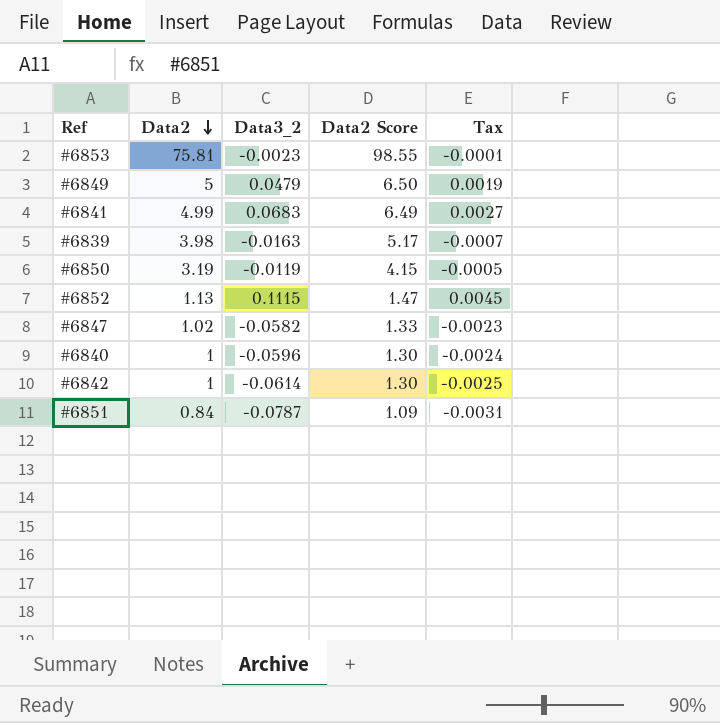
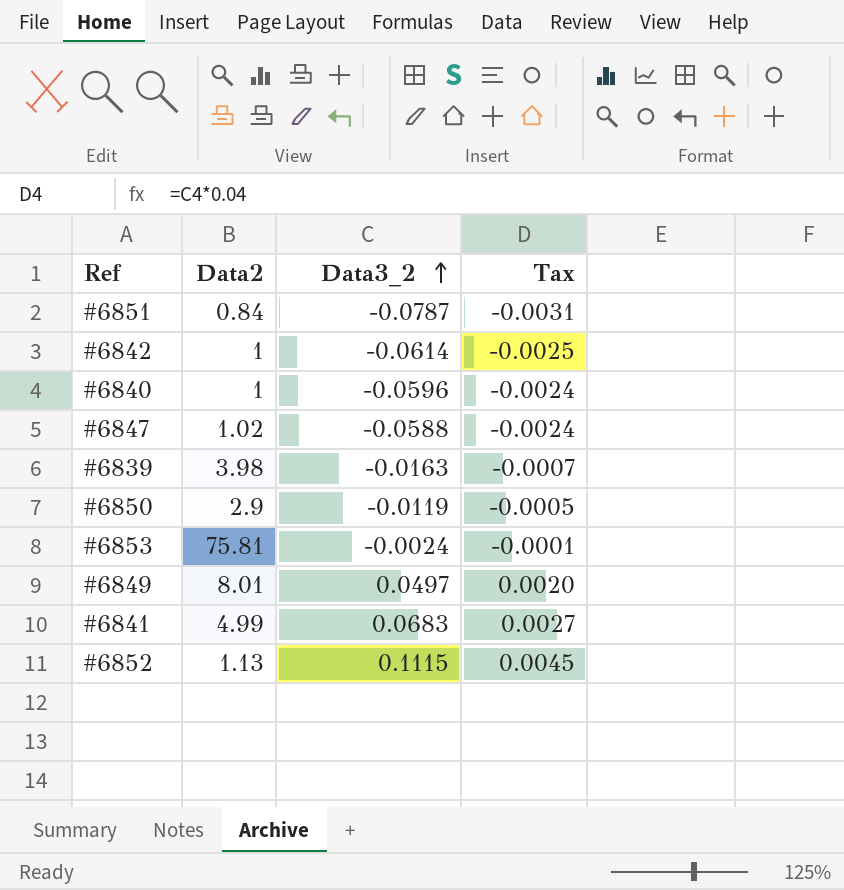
row order: Data2 descending -> Data3_2 ascending
column Data2 Score | formula: [Data2] * 1.3 -> none
#6847 | Data3_2: -0.0582 -> -0.0588
#6847 | Tax: -0.0023 -> -0.0024
#6850 | Data2: 3.19 -> 2.9
#6853 | Data3_2: -0.0023 -> -0.0024
#6849 | Data2: 5 -> 8.01
#6849 | Data3_2: 0.0479 -> 0.0497
#6849 | Tax: 0.0019 -> 0.0020

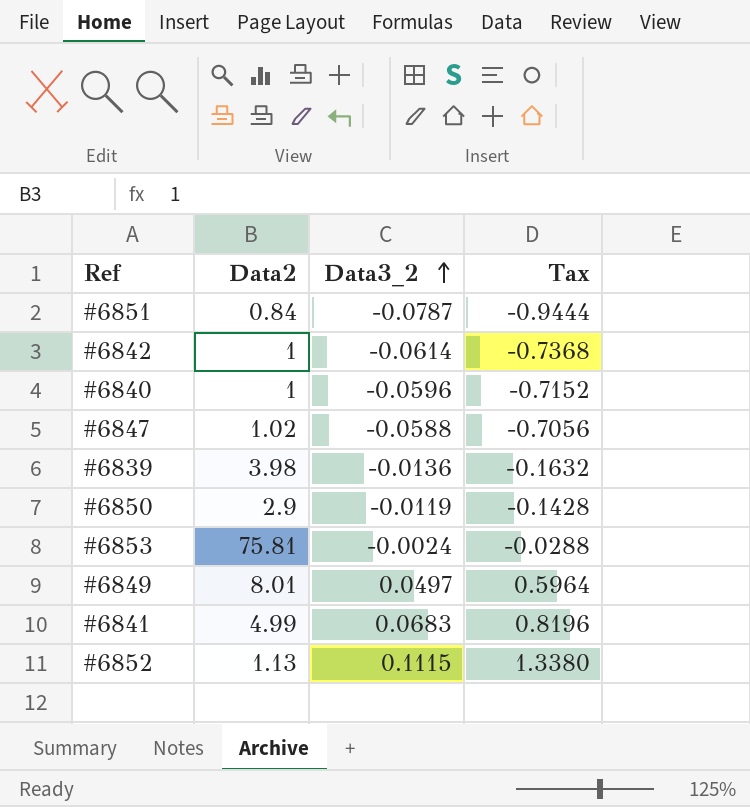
column Tax | formula: [Data3_2] * 0.04 -> [Data3_2] * 12
#6839 | Data3_2: -0.0163 -> -0.0136

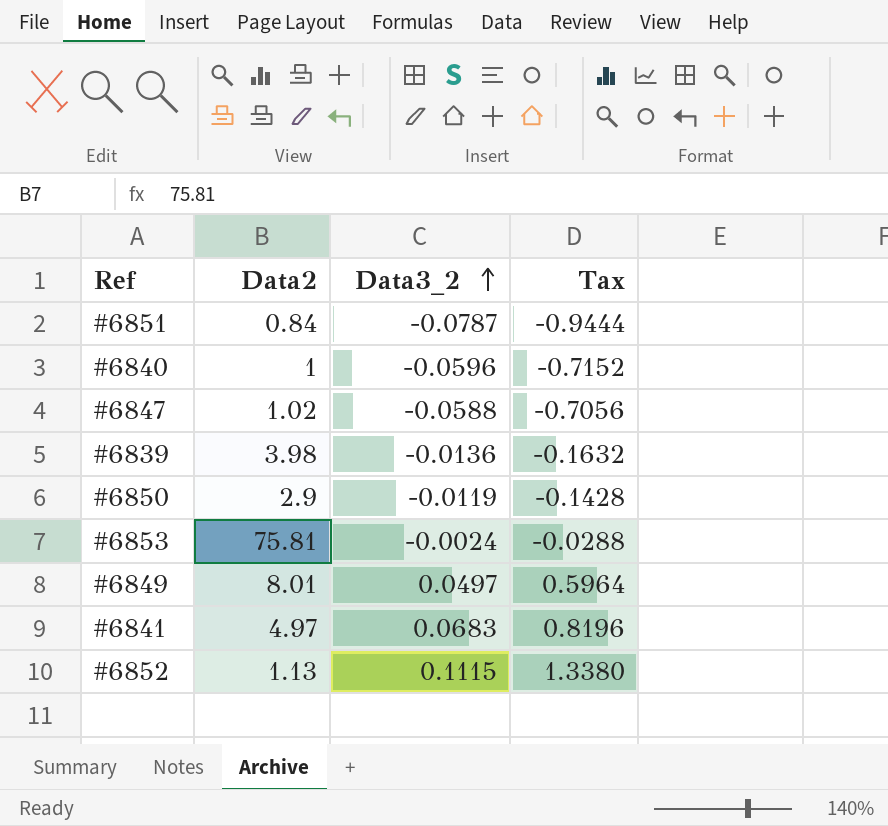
row #6842: 1 | -0.0614 | -0.7368 -> none
#6841 | Data2: 4.99 -> 4.97

